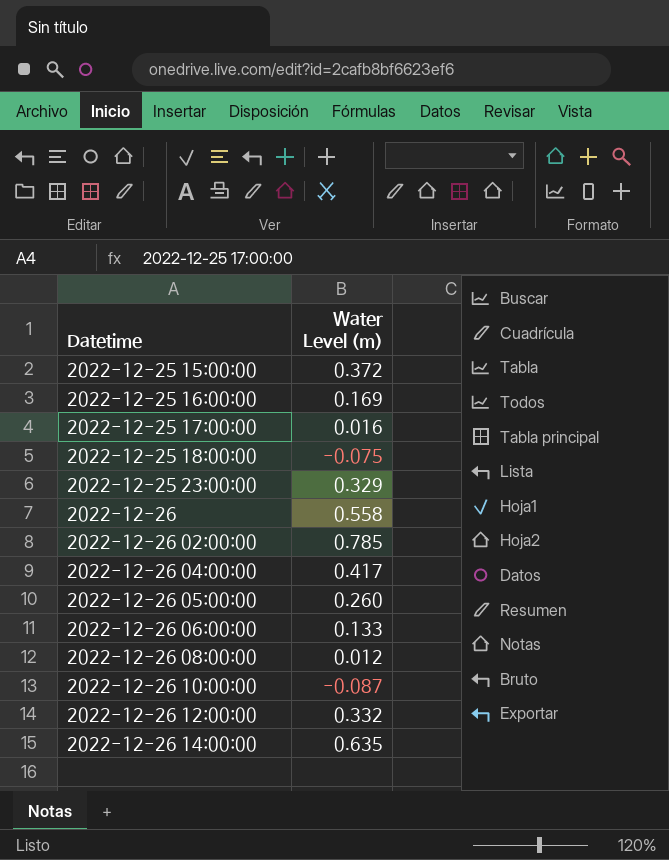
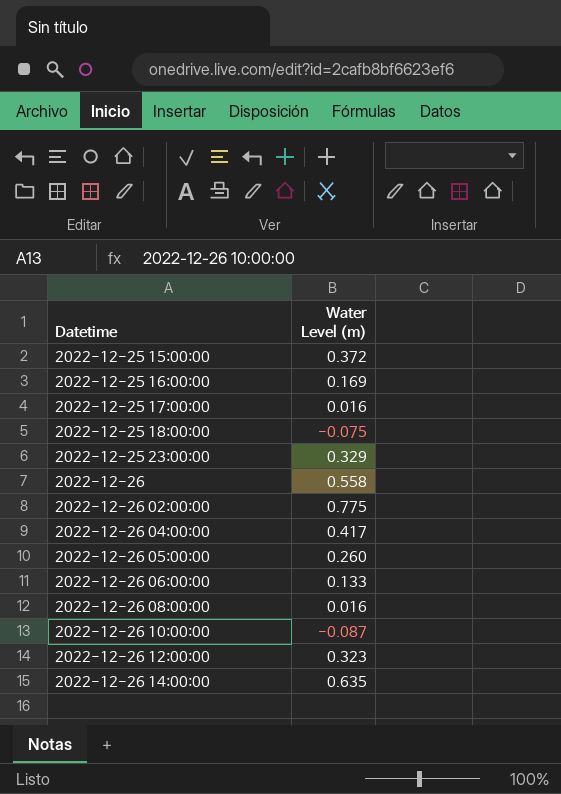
2022-12-26 02:00:00 | Water Level (m): 0.785 -> 0.775
2022-12-26 08:00:00 | Water Level (m): 0.012 -> 0.016
2022-12-26 12:00:00 | Water Level (m): 0.332 -> 0.323

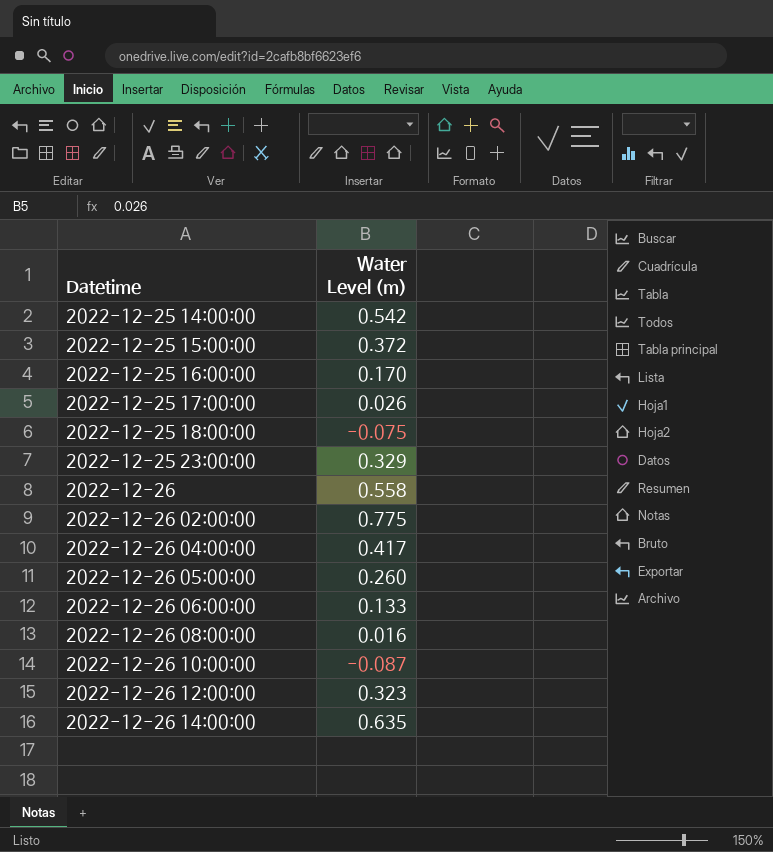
row 2022-12-25 14:00:00: none -> 0.542
2022-12-25 16:00:00 | Water Level (m): 0.169 -> 0.170
2022-12-25 17:00:00 | Water Level (m): 0.016 -> 0.026

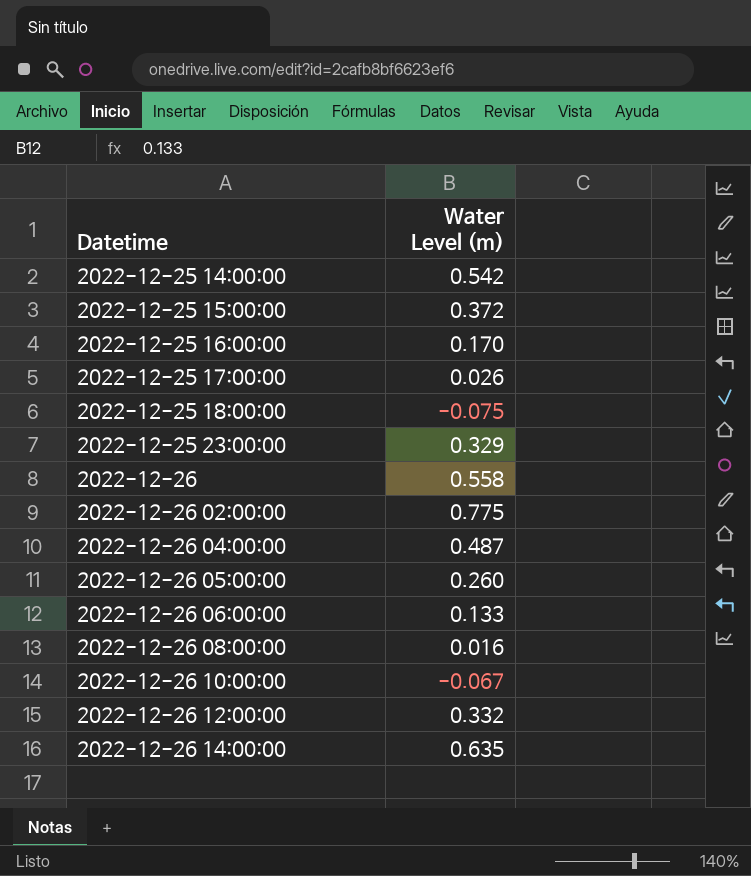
2022-12-26 04:00:00 | Water Level (m): 0.417 -> 0.487
2022-12-26 10:00:00 | Water Level (m): -0.087 -> -0.067
2022-12-26 12:00:00 | Water Level (m): 0.323 -> 0.332

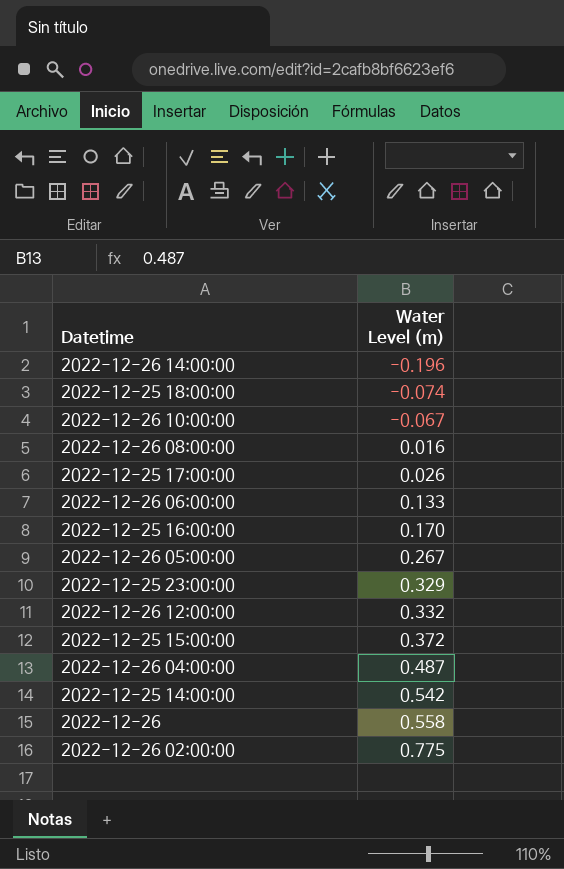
row order: Datetime ascending -> Water Level (m) ascending
2022-12-26 14:00:00 | Water Level (m): 0.635 -> -0.196
2022-12-25 18:00:00 | Water Level (m): -0.075 -> -0.074
2022-12-26 05:00:00 | Water Level (m): 0.260 -> 0.267

